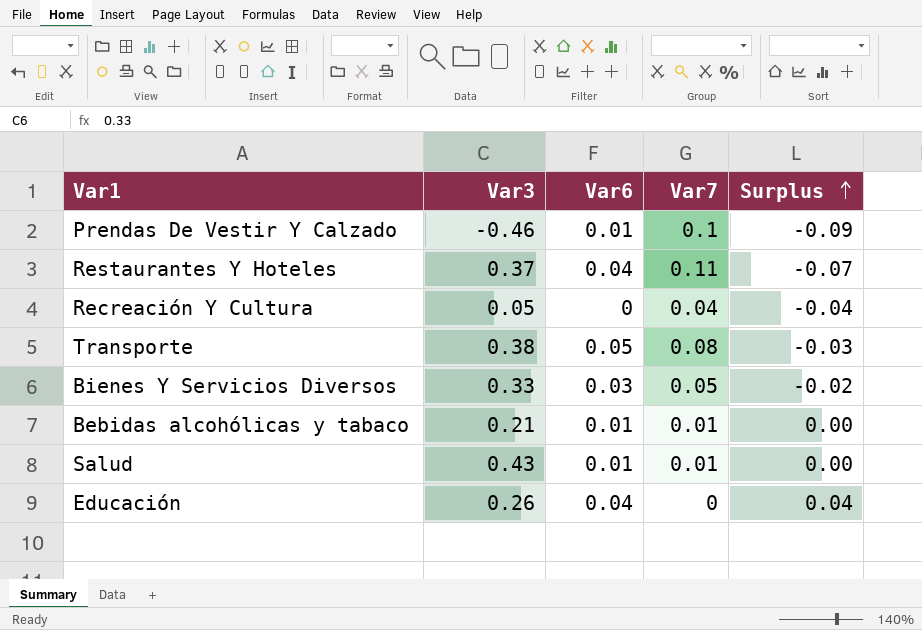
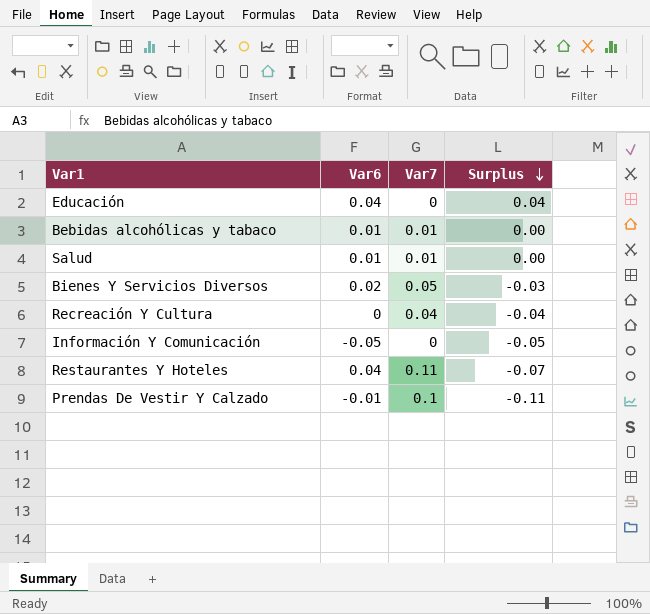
row order: Surplus ascending -> Surplus descending
column Var3 | position: 2 -> none
row Transporte: 0.38 | 0.05 | 0.08 | -0.03 -> none
Bienes Y Servicios Diversos | Var6: 0.03 -> 0.02
Bienes Y Servicios Diversos | Surplus: -0.02 -> -0.03
row Información Y Comunicación: none -> -0.05 | 0 | -0.05
Prendas De Vestir Y Calzado | Var6: 0.01 -> -0.01
Prendas De Vestir Y Calzado | Surplus: -0.09 -> -0.11

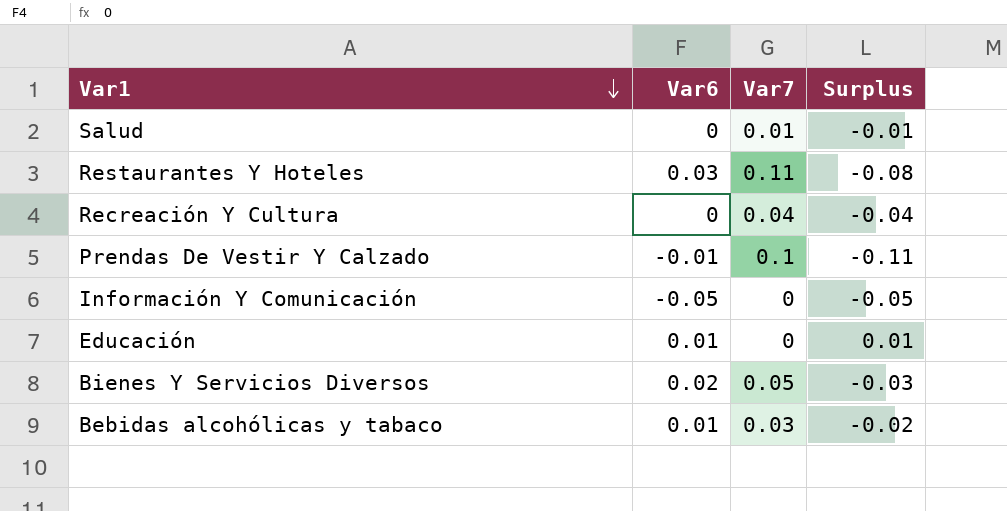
row order: Surplus descending -> Var1 descending
Salud | Var6: 0.01 -> 0
Salud | Surplus: 0.00 -> -0.01
Restaurantes Y Hoteles | Var6: 0.04 -> 0.03
Restaurantes Y Hoteles | Surplus: -0.07 -> -0.08
Educación | Var6: 0.04 -> 0.01
Educación | Surplus: 0.04 -> 0.01
Bebidas alcohólicas y tabaco | Var7: 0.01 -> 0.03
Bebidas alcohólicas y tabaco | Surplus: 0.00 -> -0.02

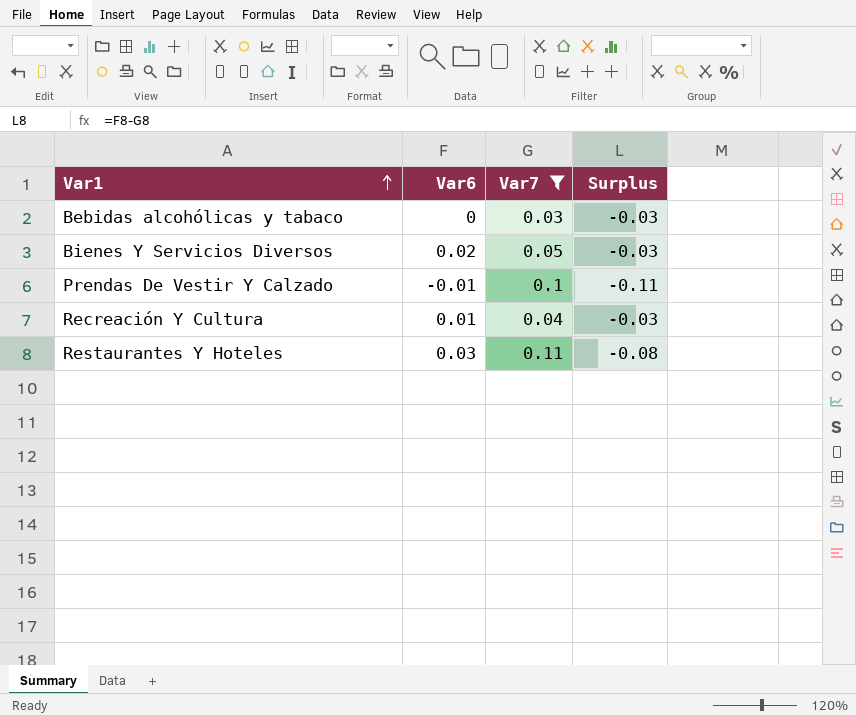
filter: none -> Var7 >= 0.03
row order: Var1 descending -> Var1 ascending
Bebidas alcohólicas y tabaco | Var6: 0.01 -> 0
Bebidas alcohólicas y tabaco | Surplus: -0.02 -> -0.03
Recreación Y Cultura | Var6: 0 -> 0.01
Recreación Y Cultura | Surplus: -0.04 -> -0.03

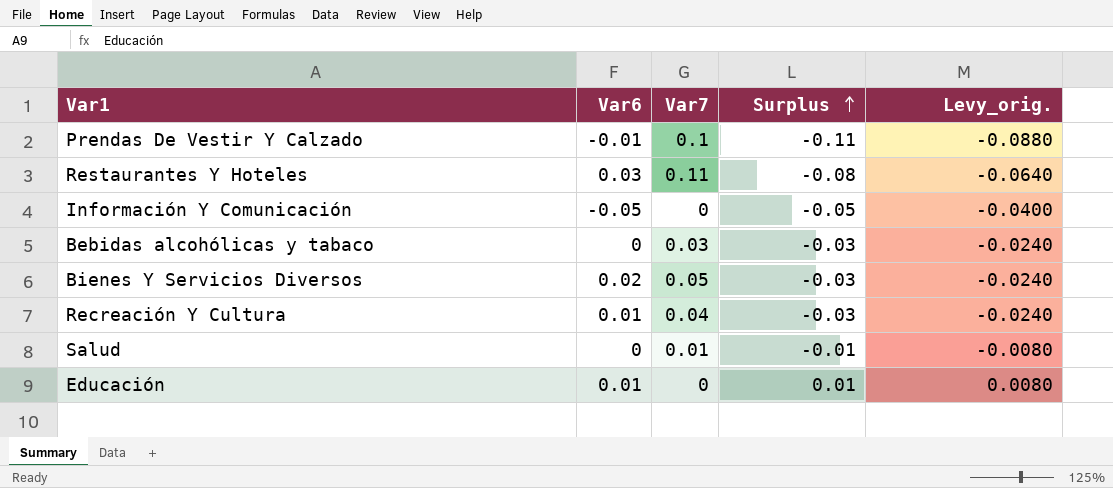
filter: Var7 >= 0.03 -> none
row order: Var1 ascending -> Surplus ascending
column Levy_orig. | formula: none -> [Surplus] * 0.8

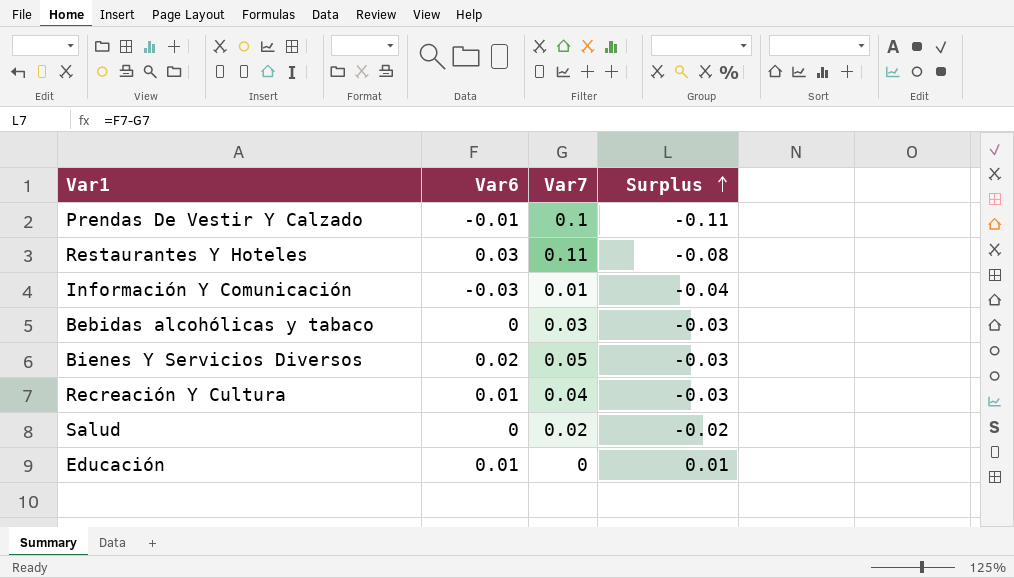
column Levy_orig. | formula: [Surplus] * 0.8 -> none
Información Y Comunicación | Var6: -0.05 -> -0.03
Información Y Comunicación | Var7: 0 -> 0.01
Información Y Comunicación | Surplus: -0.05 -> -0.04
Salud | Var7: 0.01 -> 0.02
Salud | Surplus: -0.01 -> -0.02

